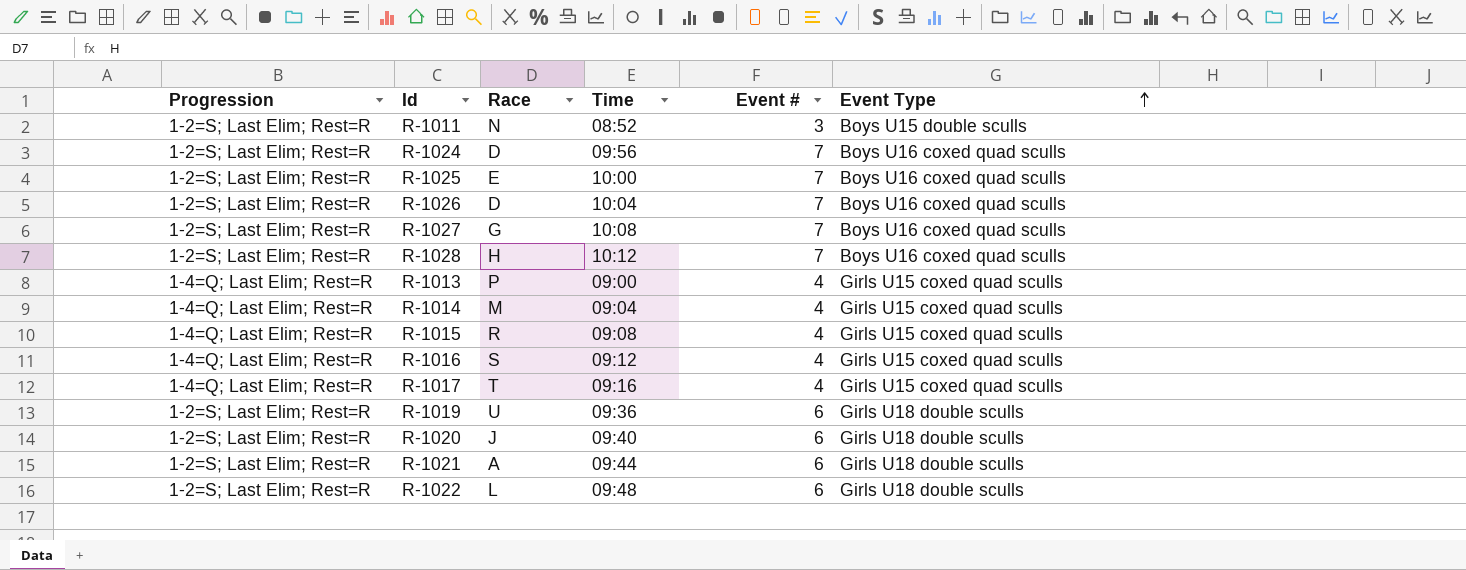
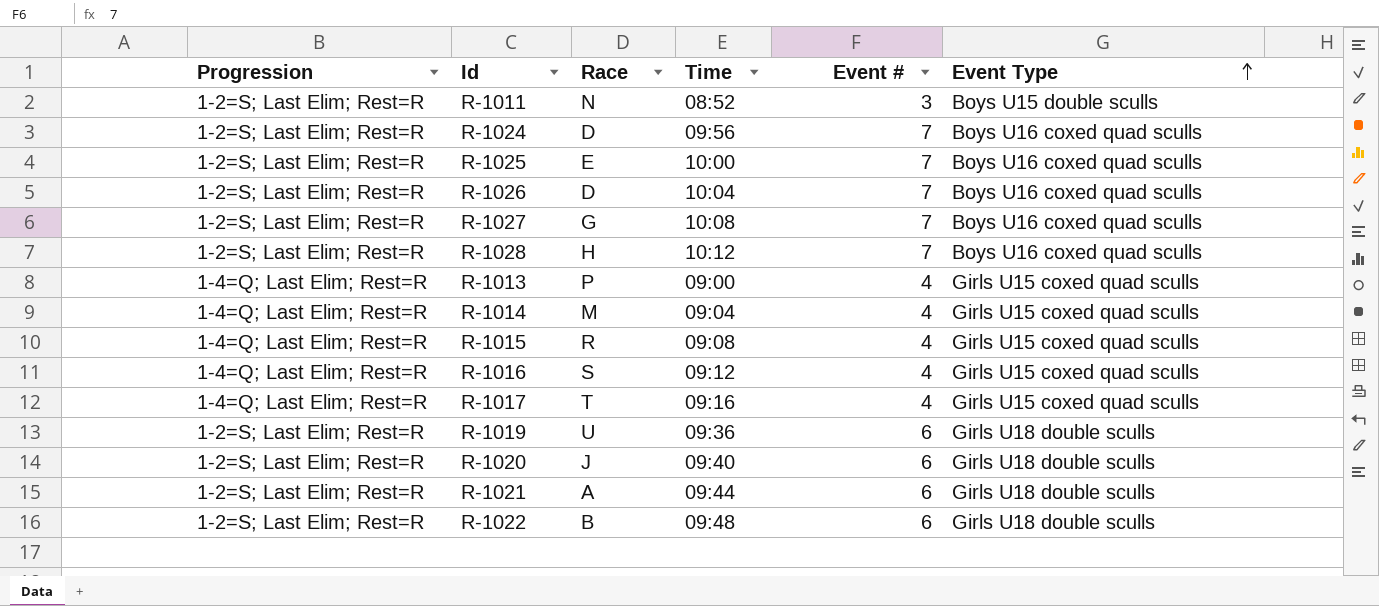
R-1022 | Race: L -> B

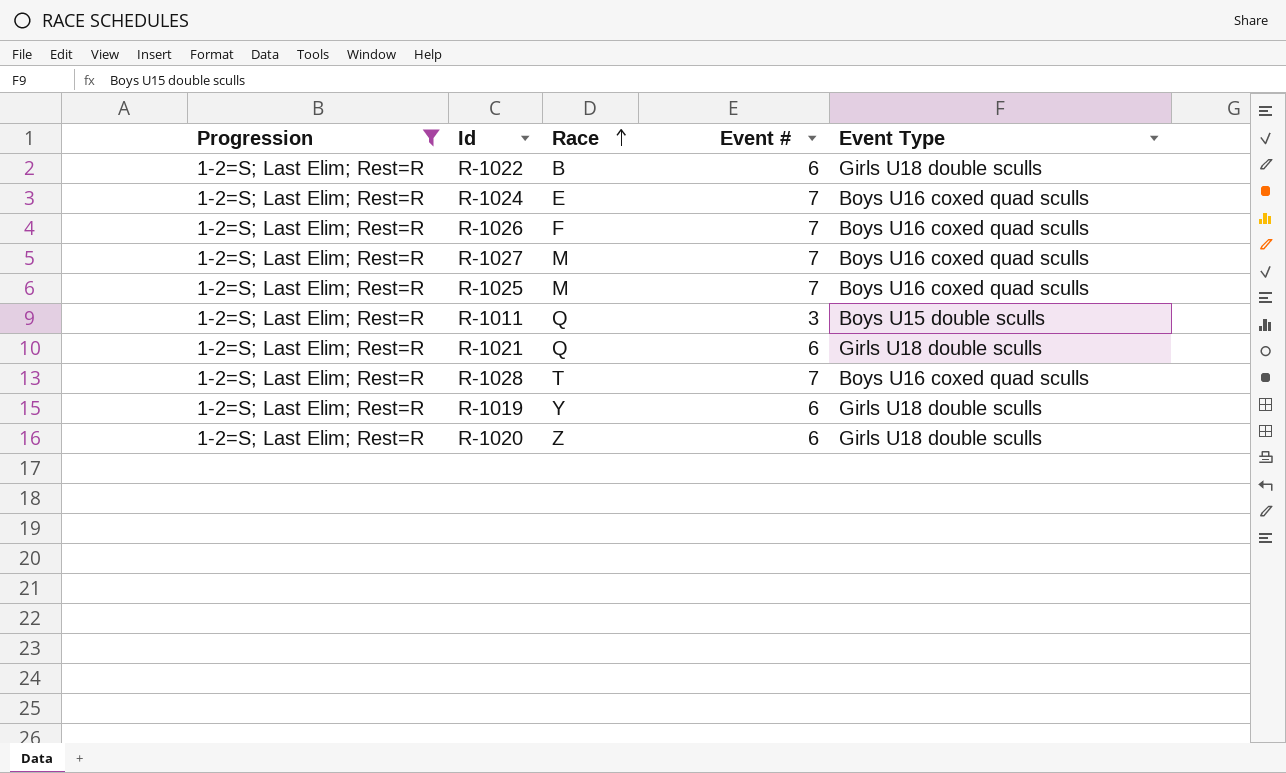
filter: none -> Progression = 1-2=S; Last Elim; Rest=R
row order: Event Type ascending -> Race ascending
column Time | position: 4 -> none
R-1024 | Race: D -> E
R-1026 | Race: D -> F
R-1027 | Race: G -> M
R-1025 | Race: E -> M
R-1011 | Race: N -> Q
R-1021 | Race: A -> Q
R-1028 | Race: H -> T
R-1019 | Race: U -> Y
R-1020 | Race: J -> Z

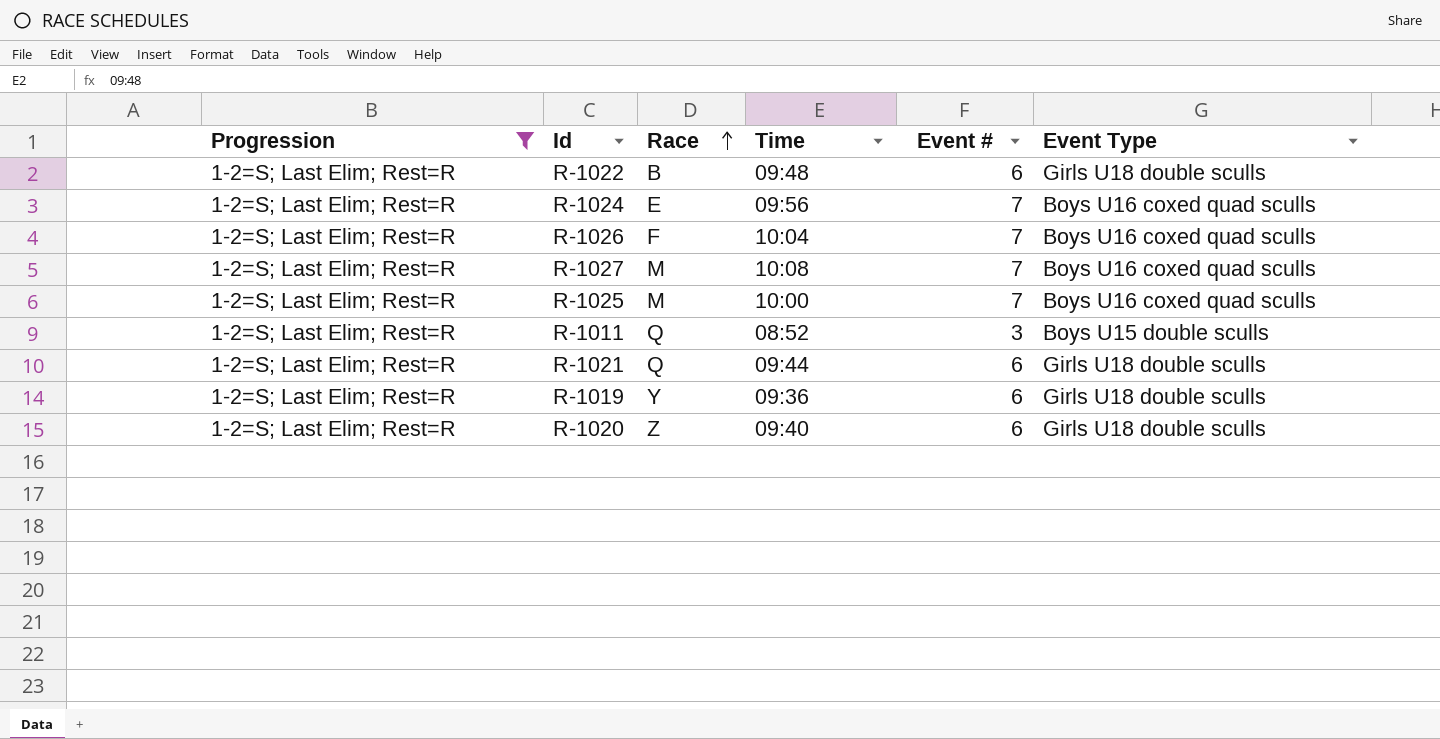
column Time | position: none -> 4
row R-1028: 1-2=S; Last Elim; Rest=R | T | 7 | Boys U16 coxed quad sculls -> none

